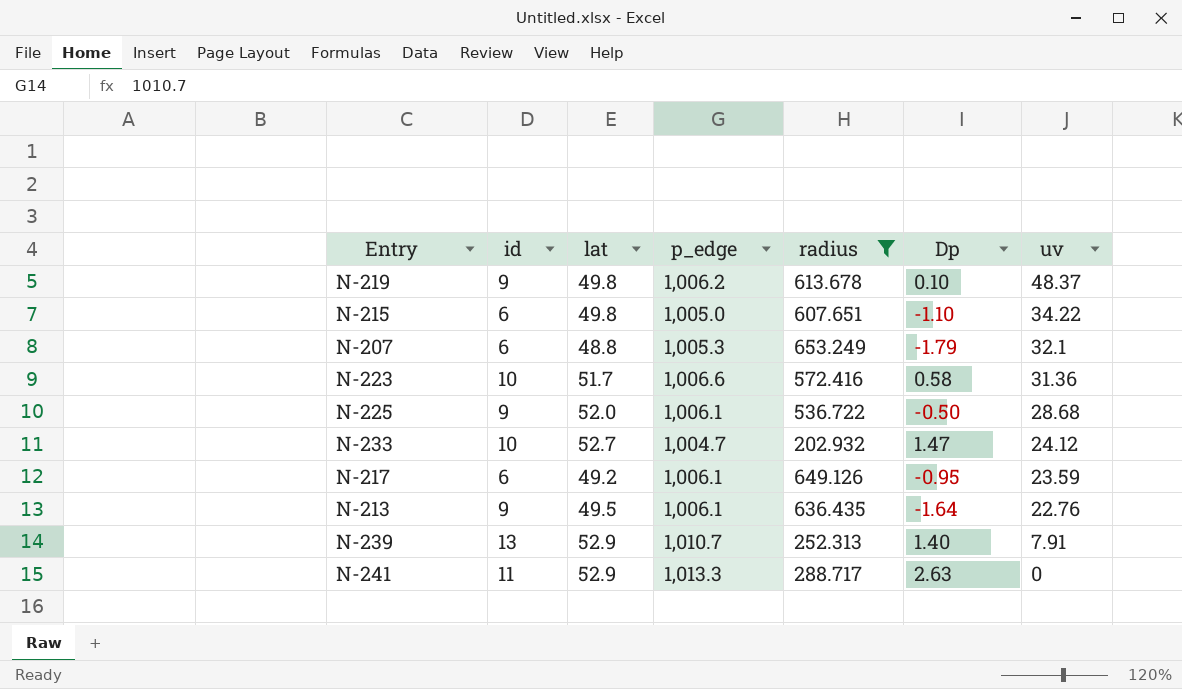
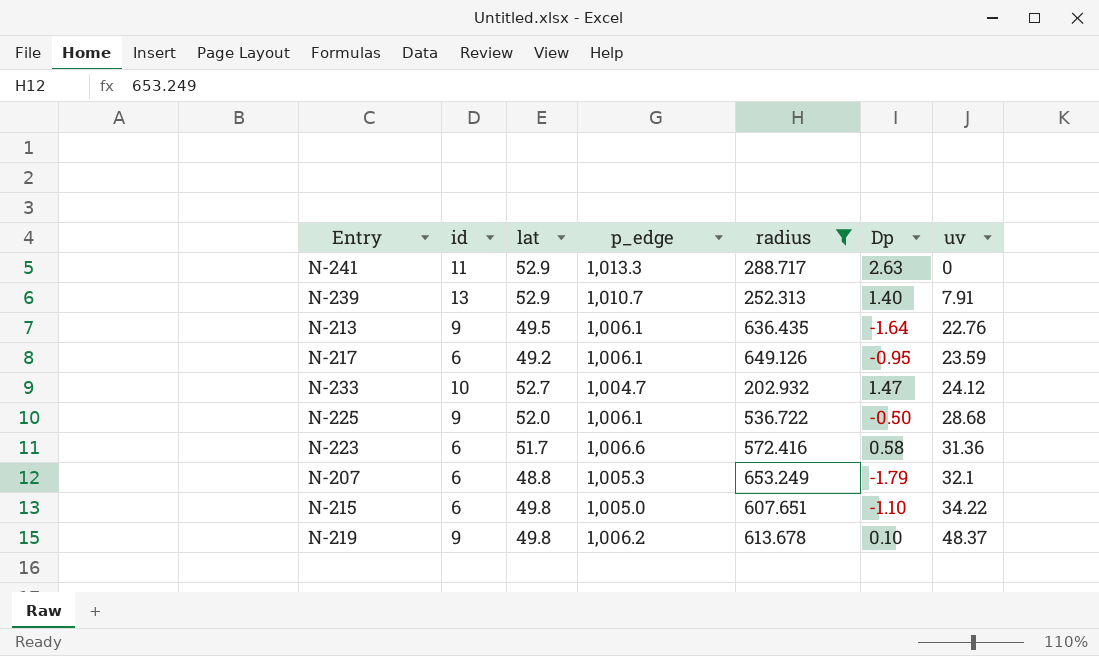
row order: uv descending -> uv ascending
N-223 | id: 10 -> 6

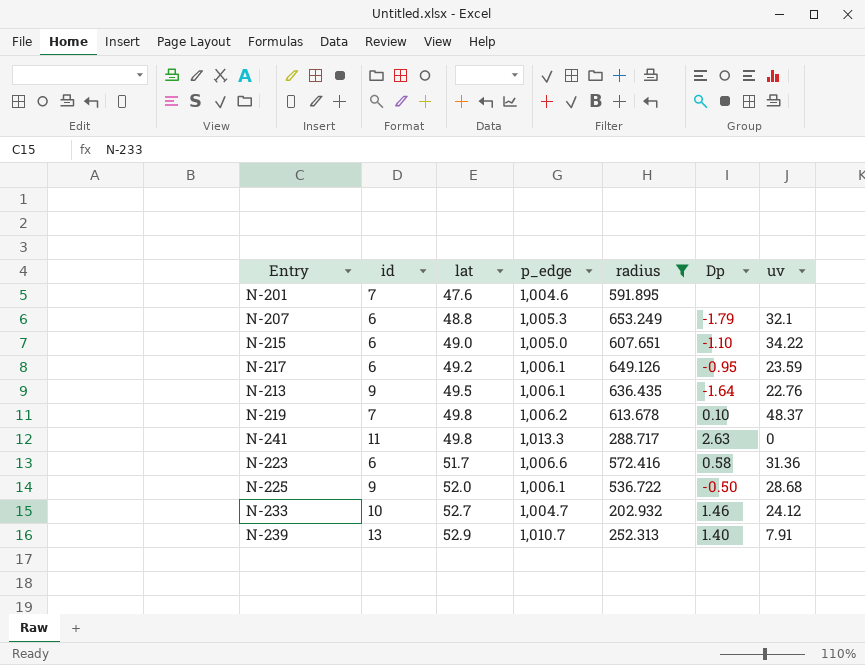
row order: uv ascending -> lat ascending
row N-201: none -> 7 | 47.6 | 1,004.6 | 591.895 | none | none
N-215 | lat: 49.8 -> 49.0
N-219 | id: 9 -> 7
N-241 | lat: 52.9 -> 49.8
N-233 | Dp: 1.47 -> 1.46

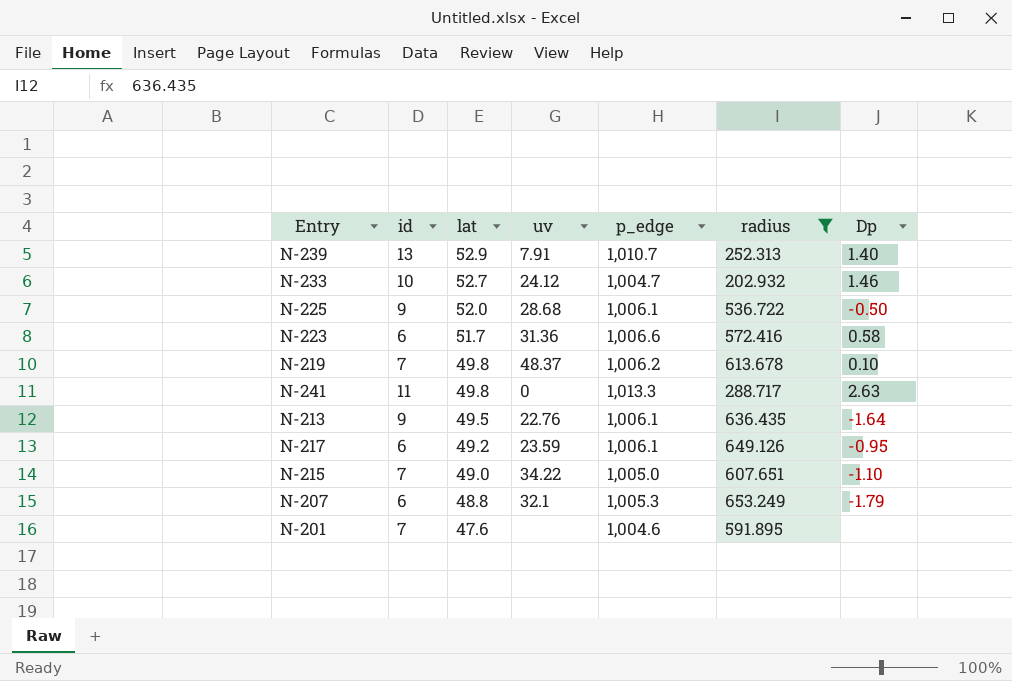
row order: lat ascending -> lat descending
column uv | position: 7 -> 4
N-215 | id: 6 -> 7

